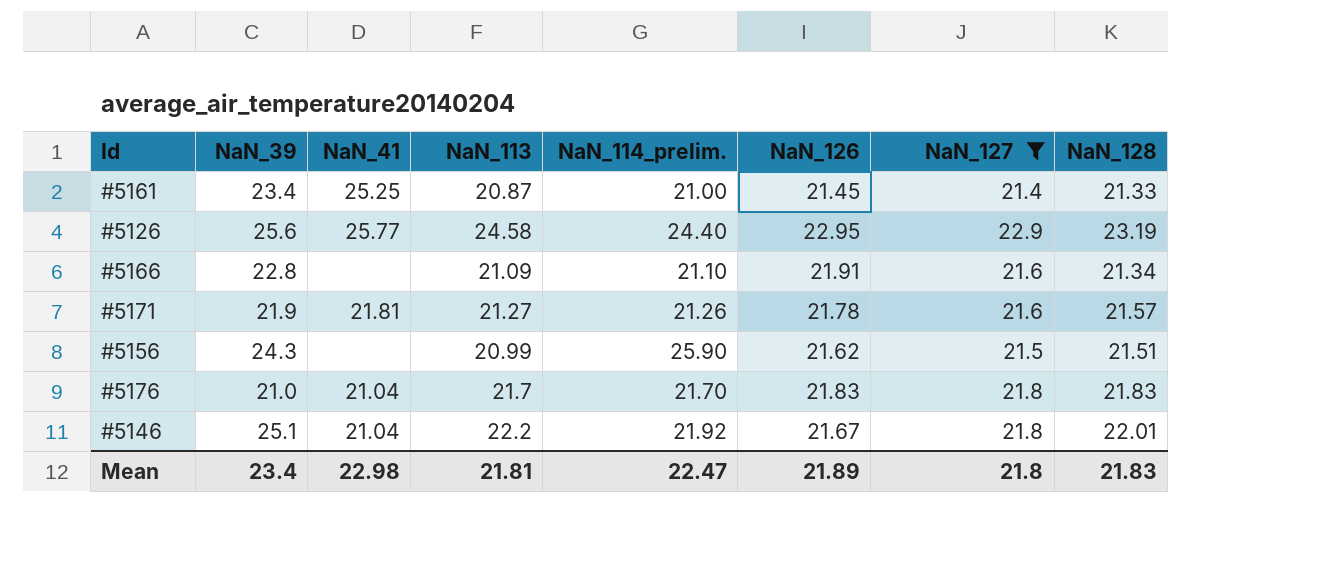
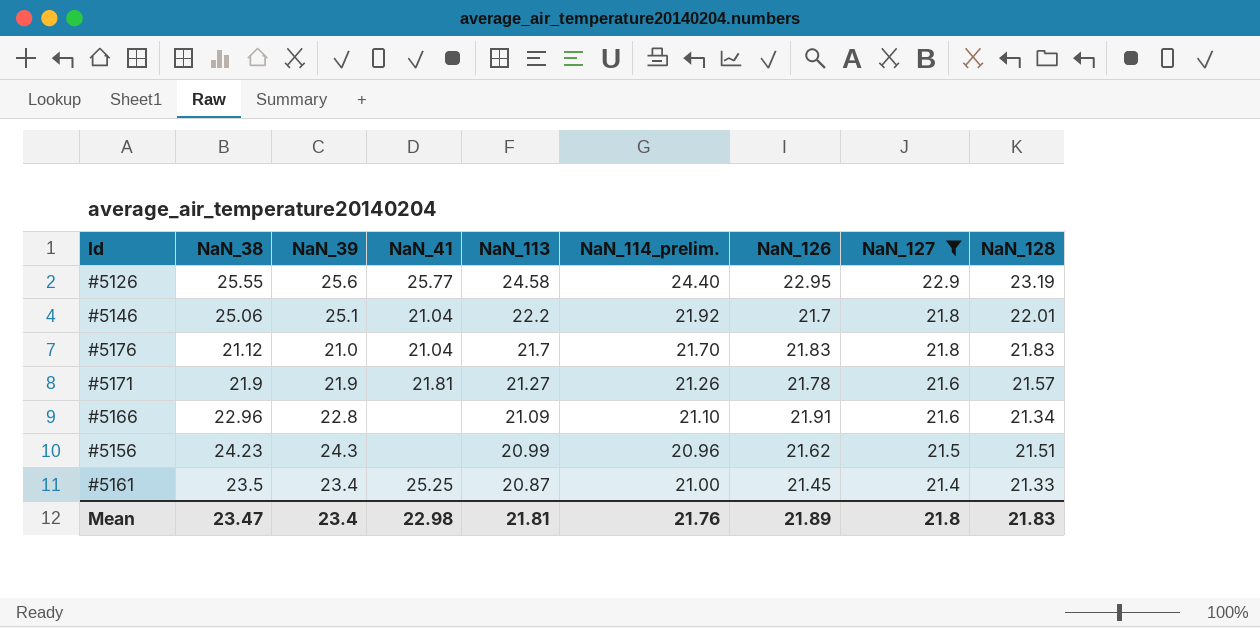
row order: none -> NaN_113 descending
column NaN_38 | position: none -> 2
#5146 | NaN_126: 21.67 -> 21.7
#5156 | NaN_114_prelim.: 25.90 -> 20.96
Mean | NaN_114_prelim.: 22.47 -> 21.76

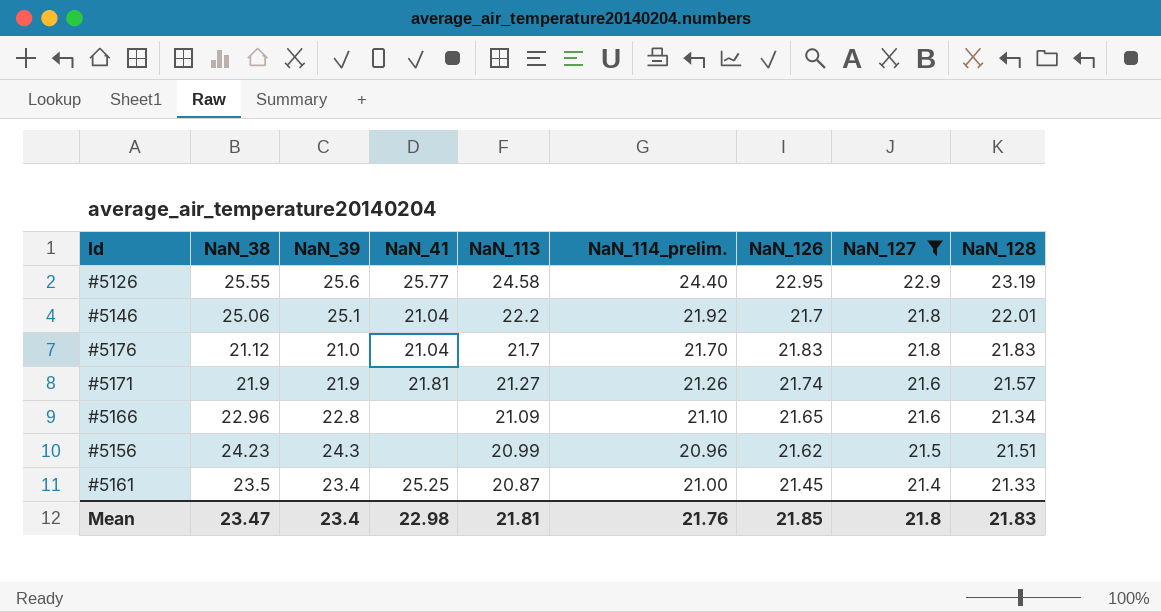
#5171 | NaN_126: 21.78 -> 21.74
#5166 | NaN_126: 21.91 -> 21.65
Mean | NaN_126: 21.89 -> 21.85

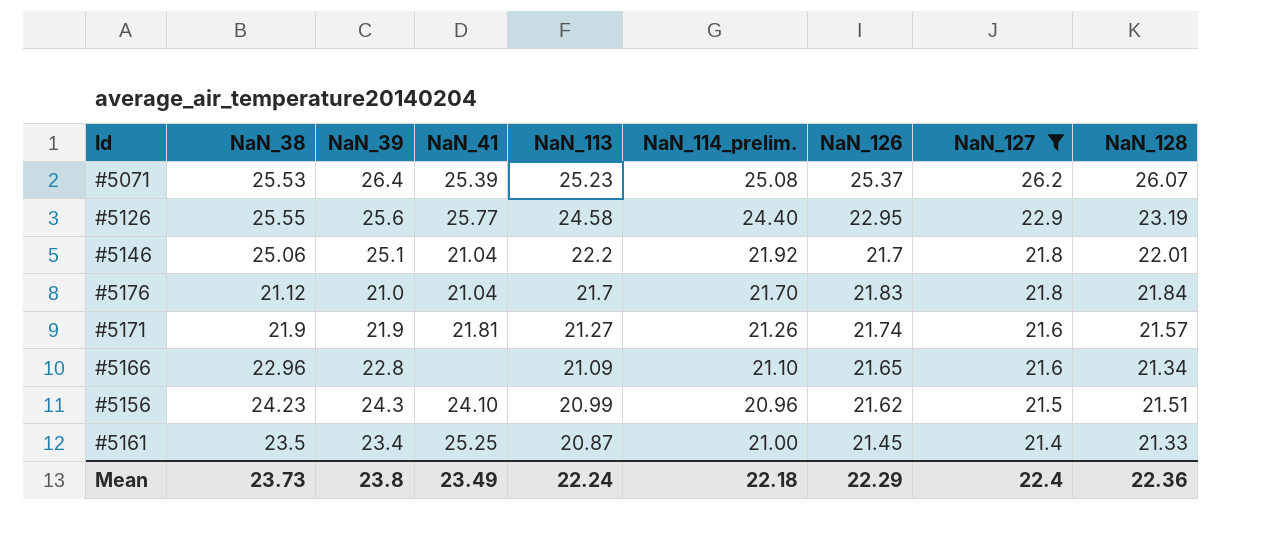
row #5071: none -> 25.53 | 26.4 | 25.39 | 25.23 | 25.08 | 25.37 | 26.2 | 26.07
#5176 | NaN_128: 21.83 -> 21.84
#5156 | NaN_41: none -> 24.10
Mean | NaN_38: 23.47 -> 23.73
Mean | NaN_39: 23.4 -> 23.8
Mean | NaN_41: 22.98 -> 23.49
Mean | NaN_113: 21.81 -> 22.24
Mean | NaN_114_prelim.: 21.76 -> 22.18
Mean | NaN_126: 21.85 -> 22.29
Mean | NaN_127: 21.8 -> 22.4
Mean | NaN_128: 21.83 -> 22.36

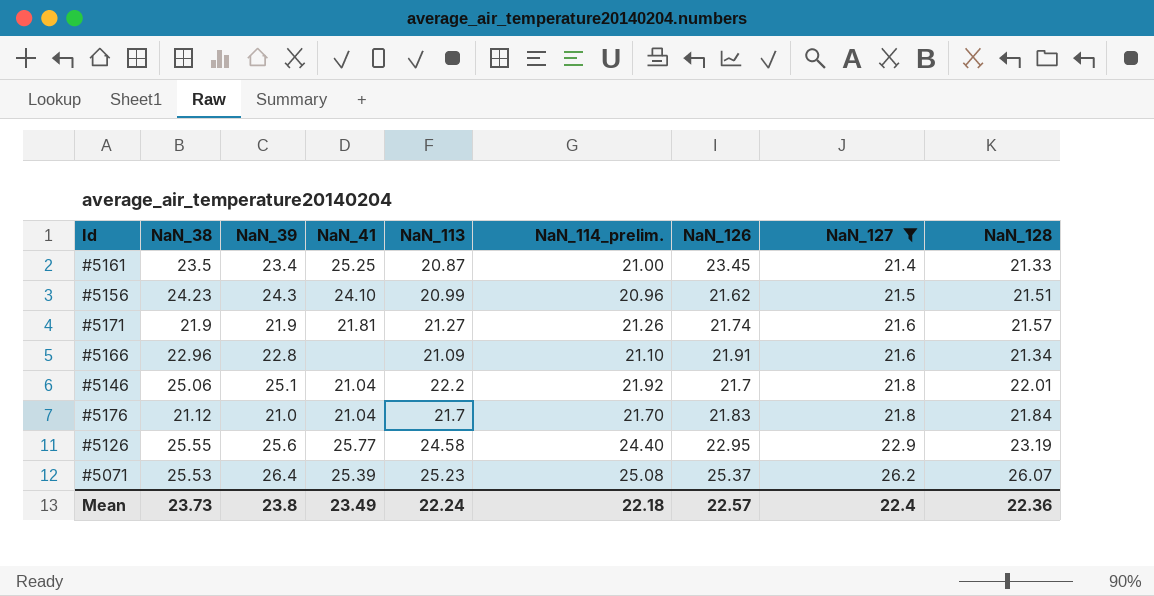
row order: NaN_113 descending -> NaN_127 ascending
#5161 | NaN_126: 21.45 -> 23.45
#5166 | NaN_126: 21.65 -> 21.91
Mean | NaN_126: 22.29 -> 22.57

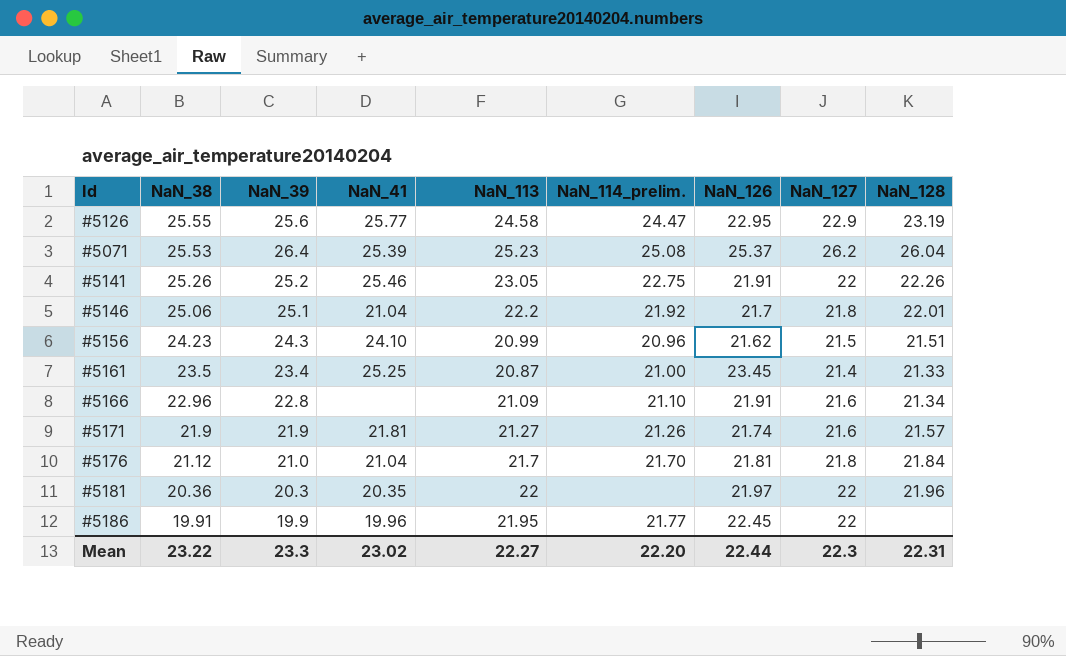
filter: NaN_127 != 22 -> none
row order: NaN_127 ascending -> NaN_38 descending
#5126 | NaN_114_prelim.: 24.40 -> 24.47
#5071 | NaN_128: 26.07 -> 26.04
#5176 | NaN_126: 21.83 -> 21.81
Mean | NaN_38: 23.73 -> 23.22
Mean | NaN_39: 23.8 -> 23.3
Mean | NaN_41: 23.49 -> 23.02
Mean | NaN_113: 22.24 -> 22.27
Mean | NaN_114_prelim.: 22.18 -> 22.20
Mean | NaN_126: 22.57 -> 22.44
Mean | NaN_127: 22.4 -> 22.3
Mean | NaN_128: 22.36 -> 22.31

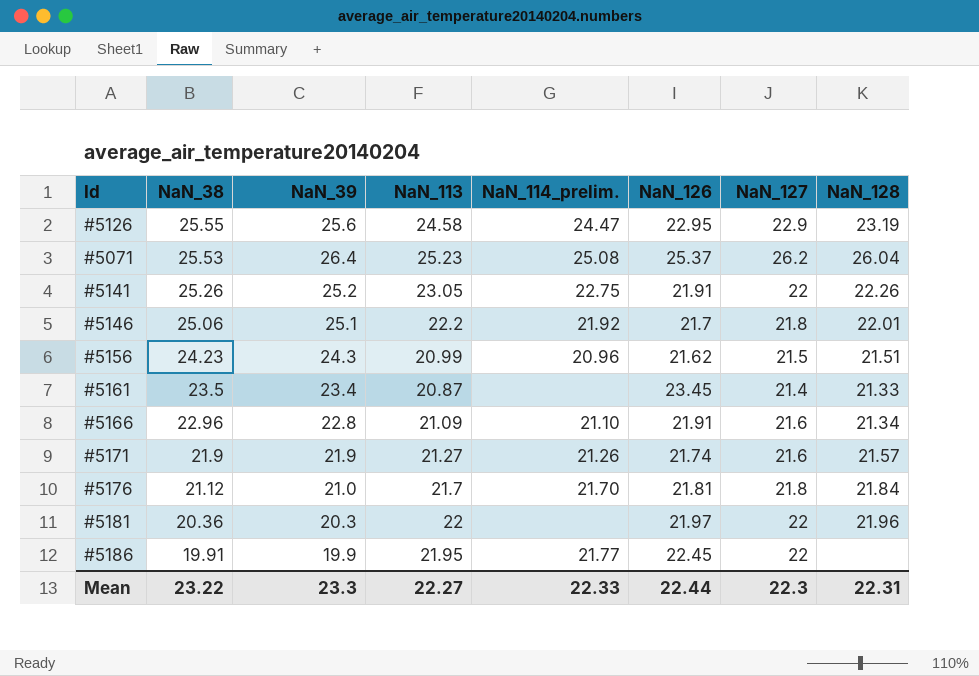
column NaN_41 | position: 4 -> none
#5161 | NaN_114_prelim.: 21.00 -> none
Mean | NaN_114_prelim.: 22.20 -> 22.33

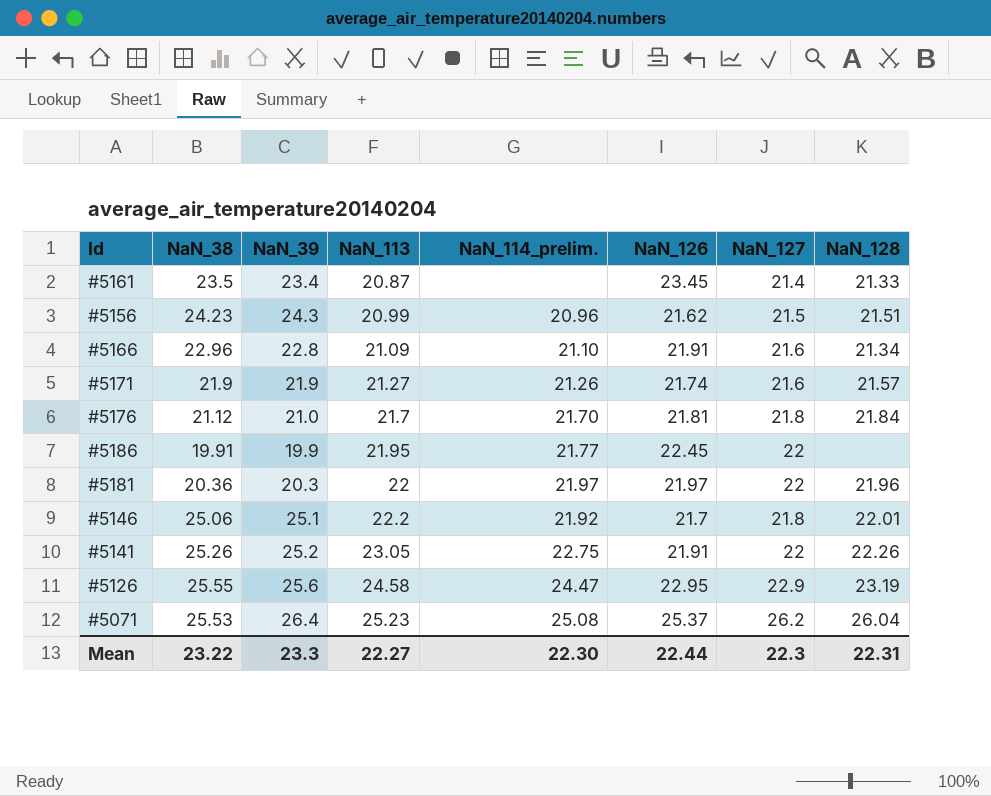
row order: NaN_38 descending -> NaN_113 ascending
#5181 | NaN_114_prelim.: none -> 21.97
Mean | NaN_114_prelim.: 22.33 -> 22.30

